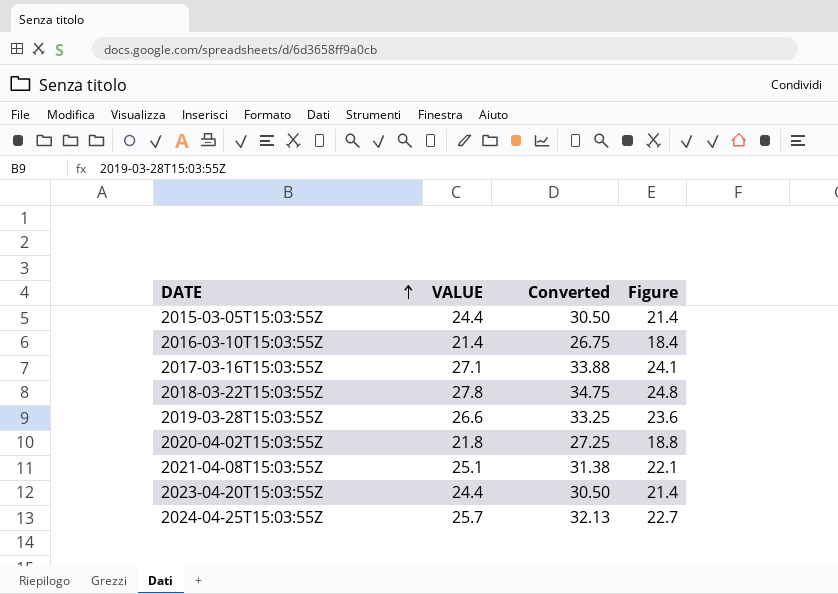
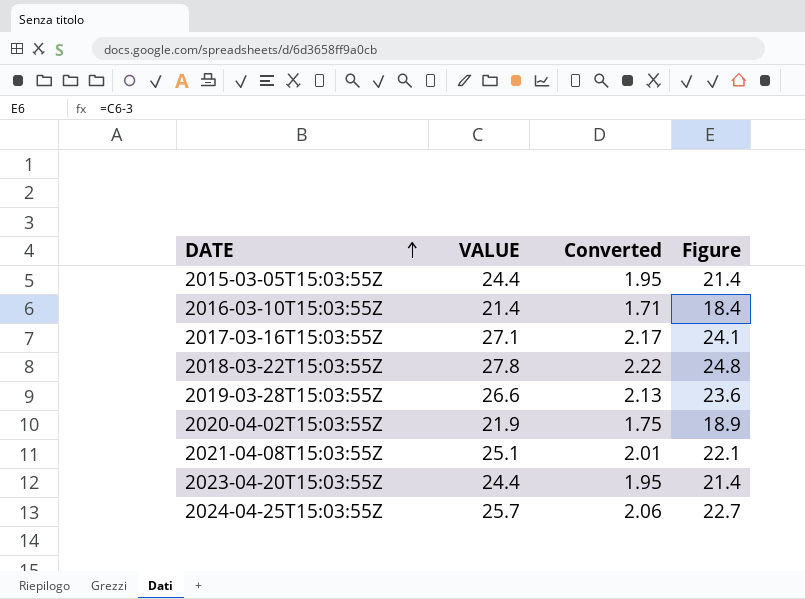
column Converted | formula: [VALUE] * 1.25 -> [VALUE] * 0.08
2020-04-02T15:03:55Z | VALUE: 21.8 -> 21.9
2020-04-02T15:03:55Z | Figure: 18.8 -> 18.9

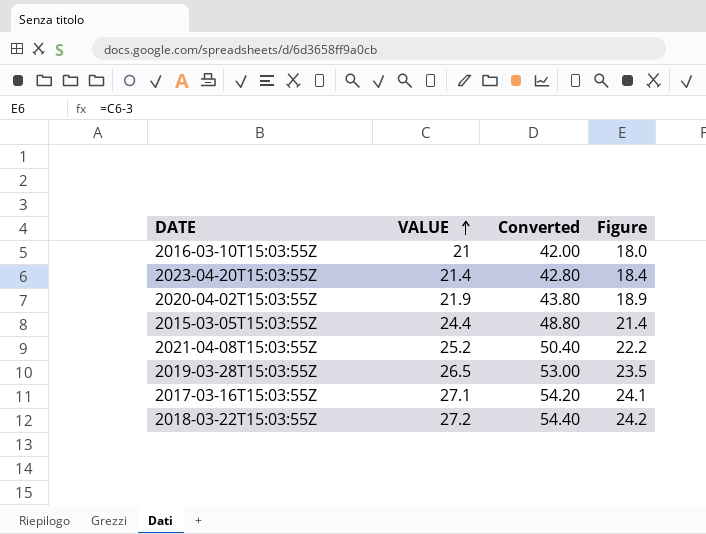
row order: DATE ascending -> VALUE ascending
column Converted | formula: [VALUE] * 0.08 -> [VALUE] * 2
row 2024-04-25T15:03:55Z: 25.7 | 2.06 | 22.7 -> none
2016-03-10T15:03:55Z | VALUE: 21.4 -> 21
2016-03-10T15:03:55Z | Figure: 18.4 -> 18.0
2023-04-20T15:03:55Z | VALUE: 24.4 -> 21.4
2023-04-20T15:03:55Z | Figure: 21.4 -> 18.4
2021-04-08T15:03:55Z | VALUE: 25.1 -> 25.2
2021-04-08T15:03:55Z | Figure: 22.1 -> 22.2
2019-03-28T15:03:55Z | VALUE: 26.6 -> 26.5
2019-03-28T15:03:55Z | Figure: 23.6 -> 23.5
2018-03-22T15:03:55Z | VALUE: 27.8 -> 27.2
2018-03-22T15:03:55Z | Figure: 24.8 -> 24.2

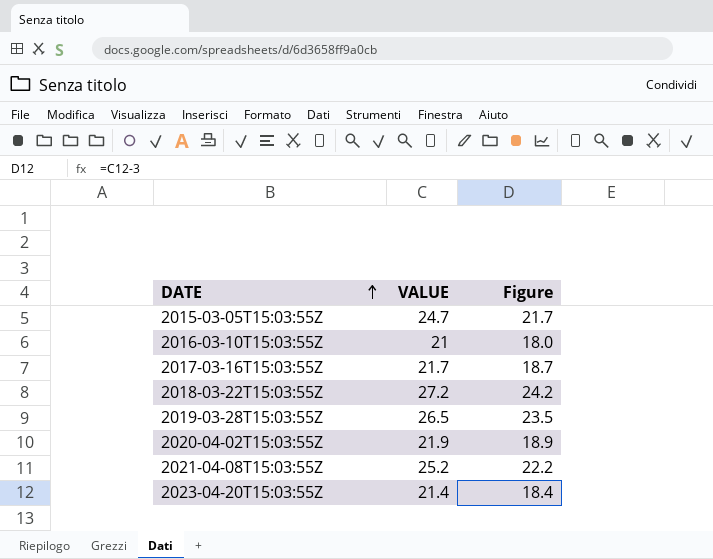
row order: VALUE ascending -> DATE ascending
column Converted | formula: [VALUE] * 2 -> none
2015-03-05T15:03:55Z | VALUE: 24.4 -> 24.7
2015-03-05T15:03:55Z | Figure: 21.4 -> 21.7
2017-03-16T15:03:55Z | VALUE: 27.1 -> 21.7
2017-03-16T15:03:55Z | Figure: 24.1 -> 18.7

